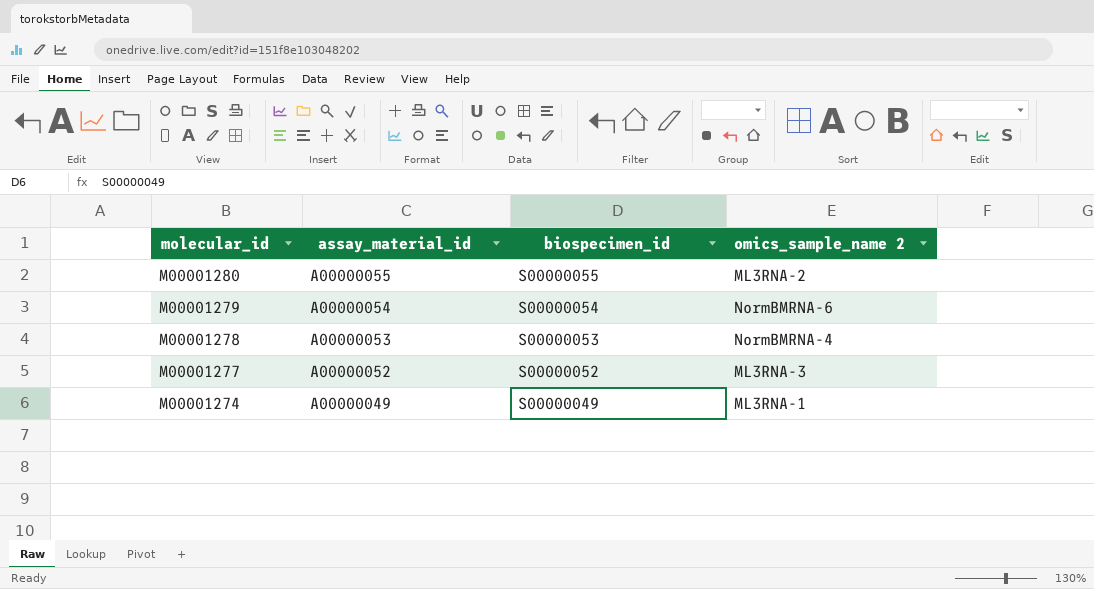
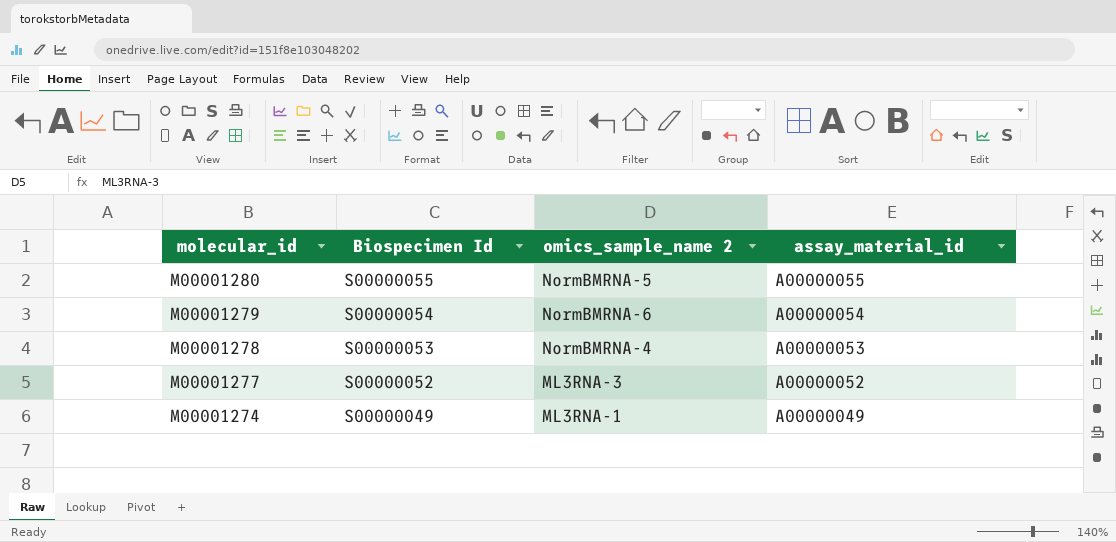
column name: biospecimen_id -> Biospecimen Id
column assay_material_id | position: 2 -> 4
M00001280 | omics_sample_name 2: ML3RNA-2 -> NormBMRNA-5

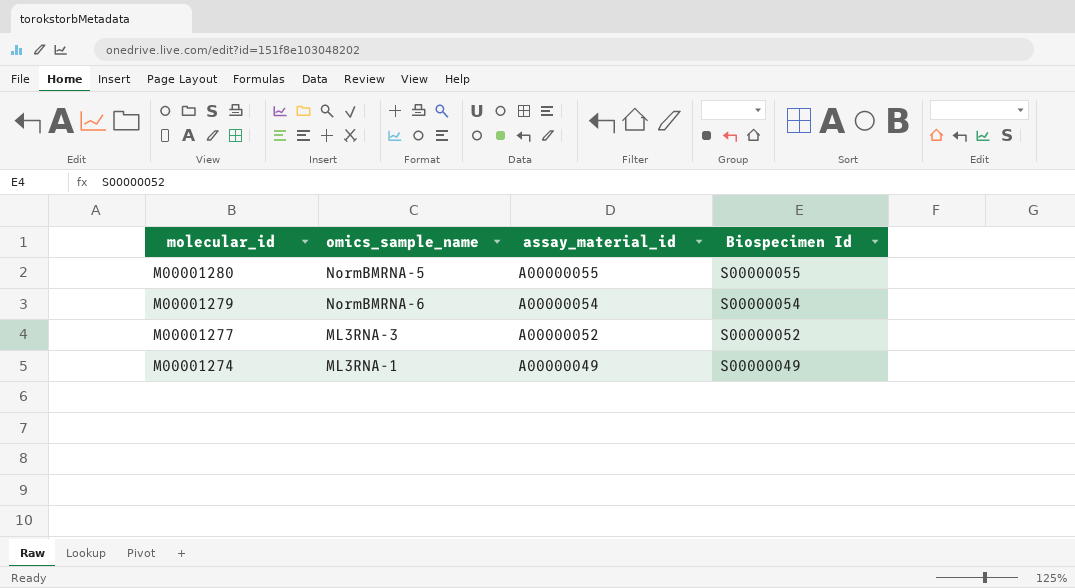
column name: omics_sample_name 2 -> omics_sample_name
column Biospecimen Id | position: 2 -> 4
row M00001278: S00000053 | NormBMRNA-4 | A00000053 -> none

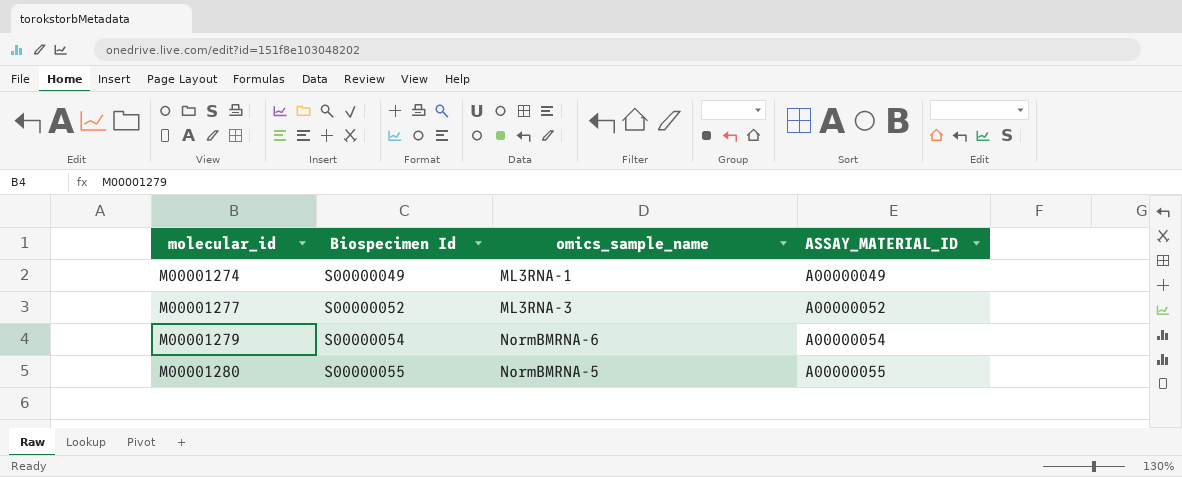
row order: molecular_id descending -> molecular_id ascending
column Biospecimen Id | position: 4 -> 2
column name: assay_material_id -> ASSAY_MATERIAL_ID

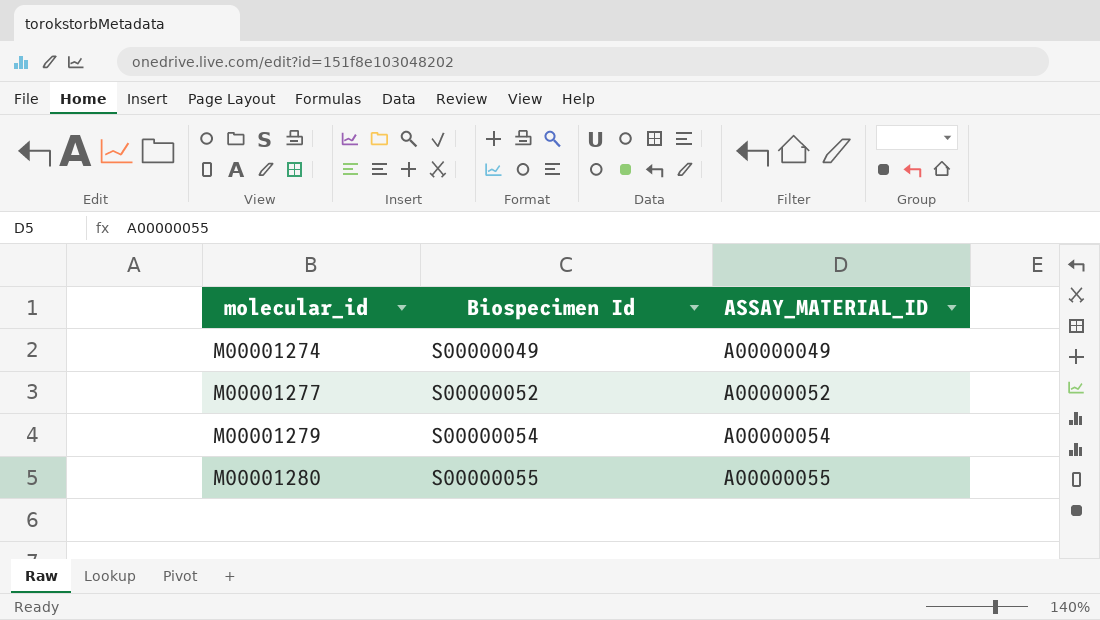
column omics_sample_name | position: 3 -> none

